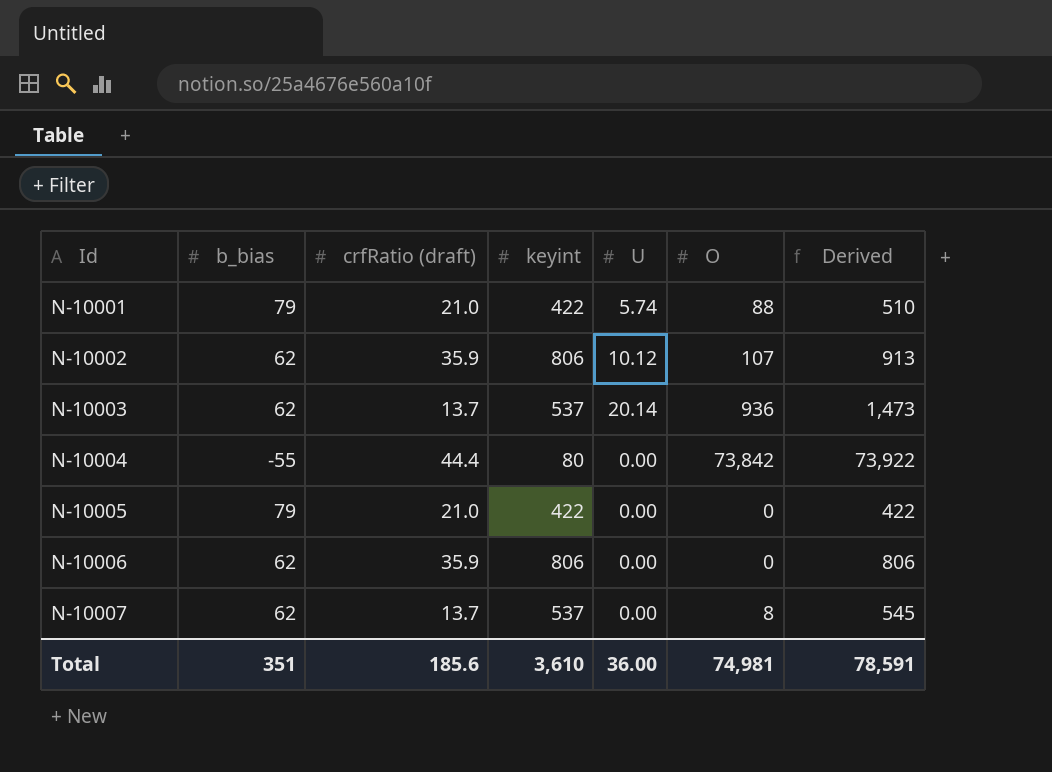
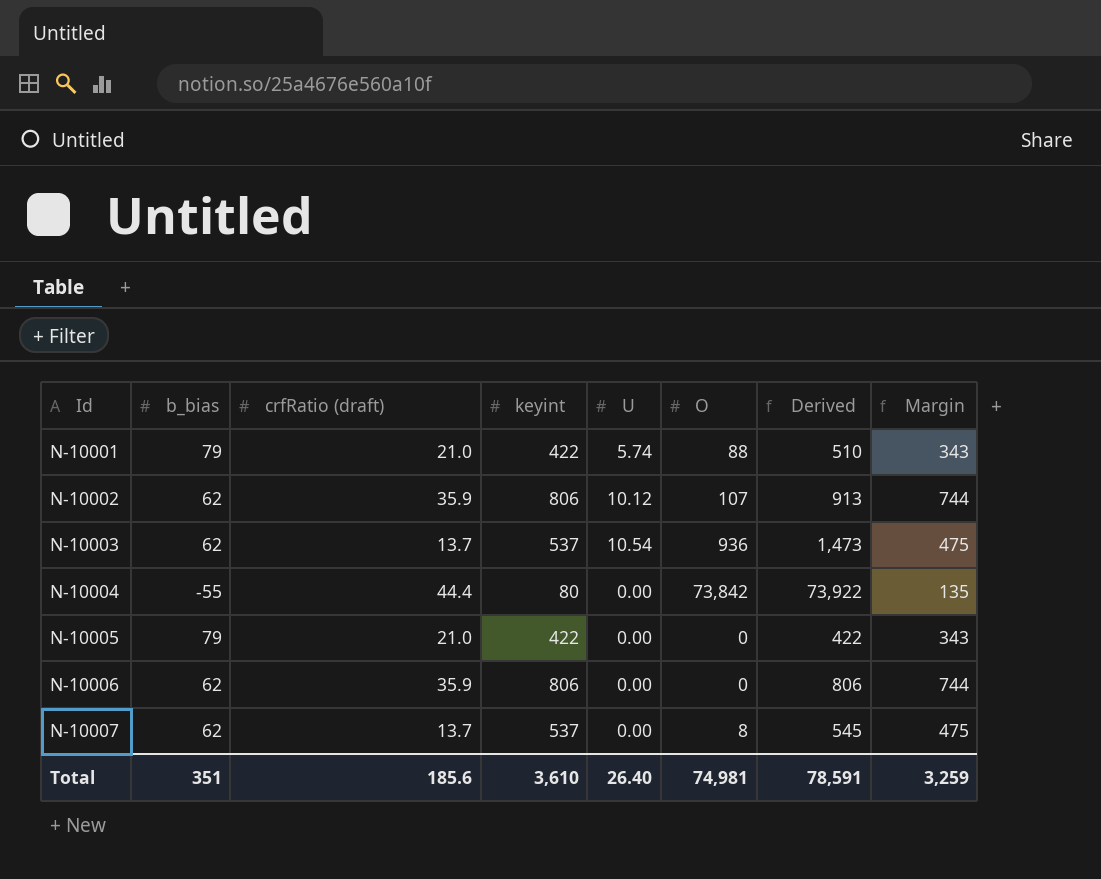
column Margin | formula: none -> [keyint] - [b_bias]
N-10003 | U: 20.14 -> 10.54
Total | U: 36.00 -> 26.40

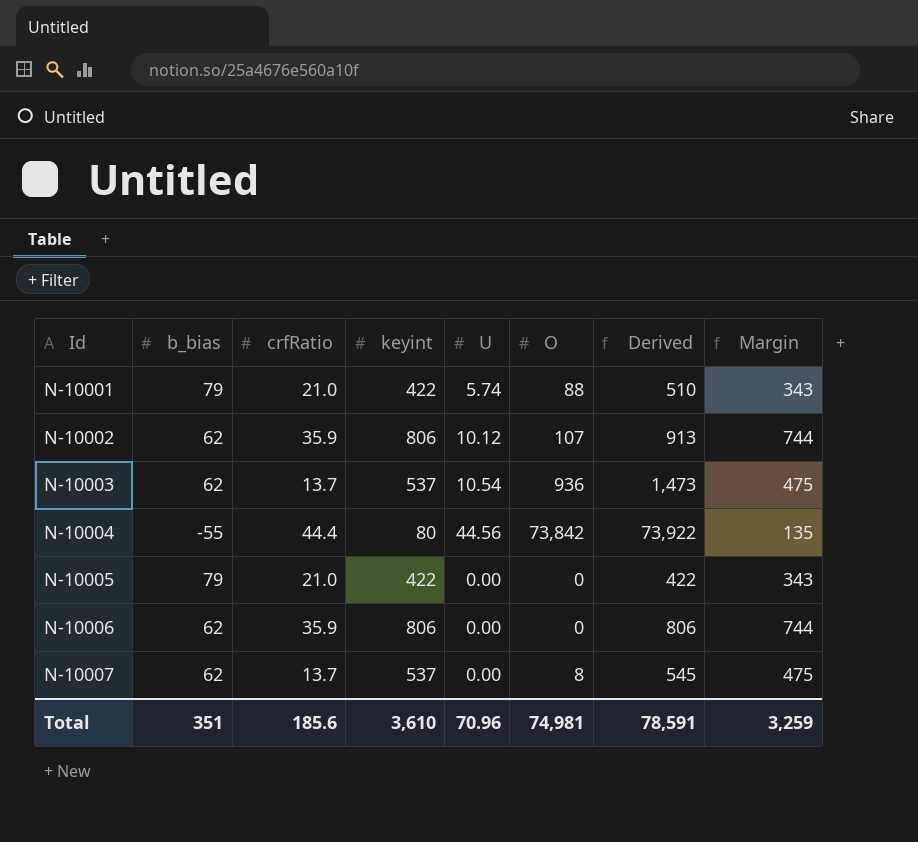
column name: crfRatio (draft) -> crfRatio
N-10004 | U: 0.00 -> 44.56
Total | U: 26.40 -> 70.96

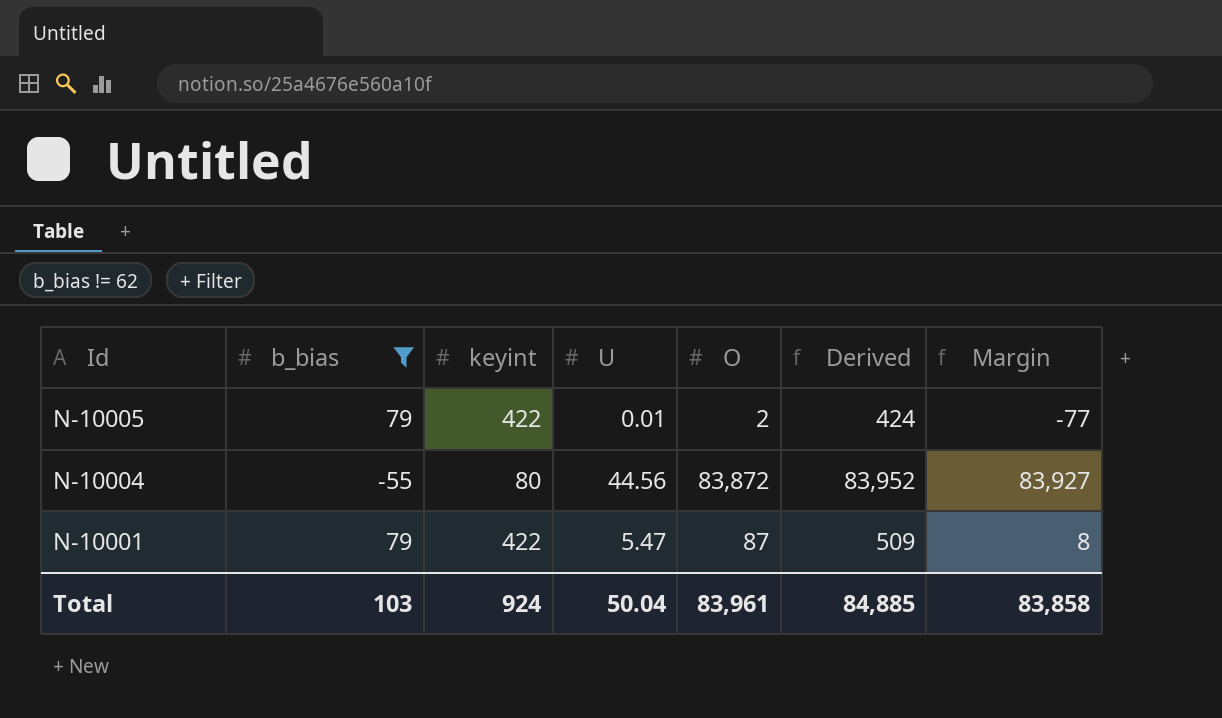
filter: none -> b_bias != 62
row order: Id ascending -> Id descending
column crfRatio | position: 3 -> none
column Margin | formula: [keyint] - [b_bias] -> [O] - [b_bias]
N-10005 | U: 0.00 -> 0.01
N-10005 | O: 0 -> 2
N-10005 | Derived: 422 -> 424
N-10004 | O: 73,842 -> 83,872
N-10004 | Derived: 73,922 -> 83,952
N-10001 | U: 5.74 -> 5.47
N-10001 | O: 88 -> 87
N-10001 | Derived: 510 -> 509
Total | b_bias: 351 -> 103
Total | keyint: 3,610 -> 924
Total | U: 70.96 -> 50.04
Total | O: 74,981 -> 83,961
Total | Derived: 78,591 -> 84,885
Total | Margin: 3,259 -> 83,858

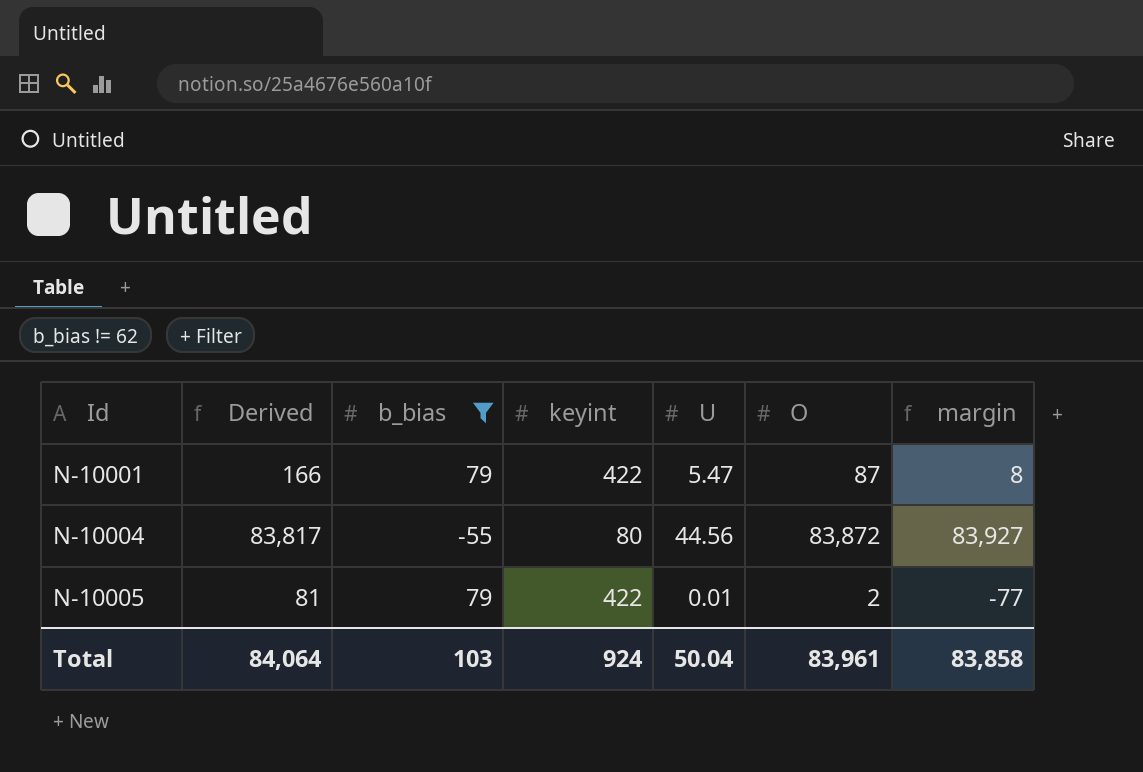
row order: Id descending -> Id ascending
column Derived | formula: [keyint] + [O] -> [b_bias] + [O]
column Derived | position: 6 -> 2
column name: Margin -> margin
Total | Derived: 84,885 -> 84,064

